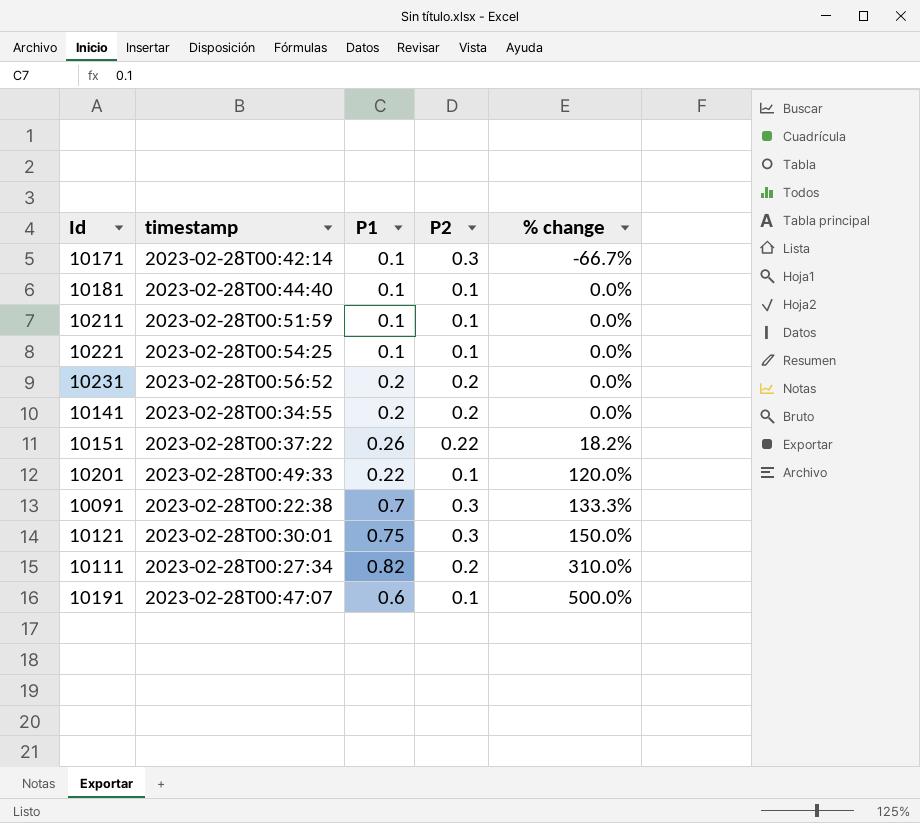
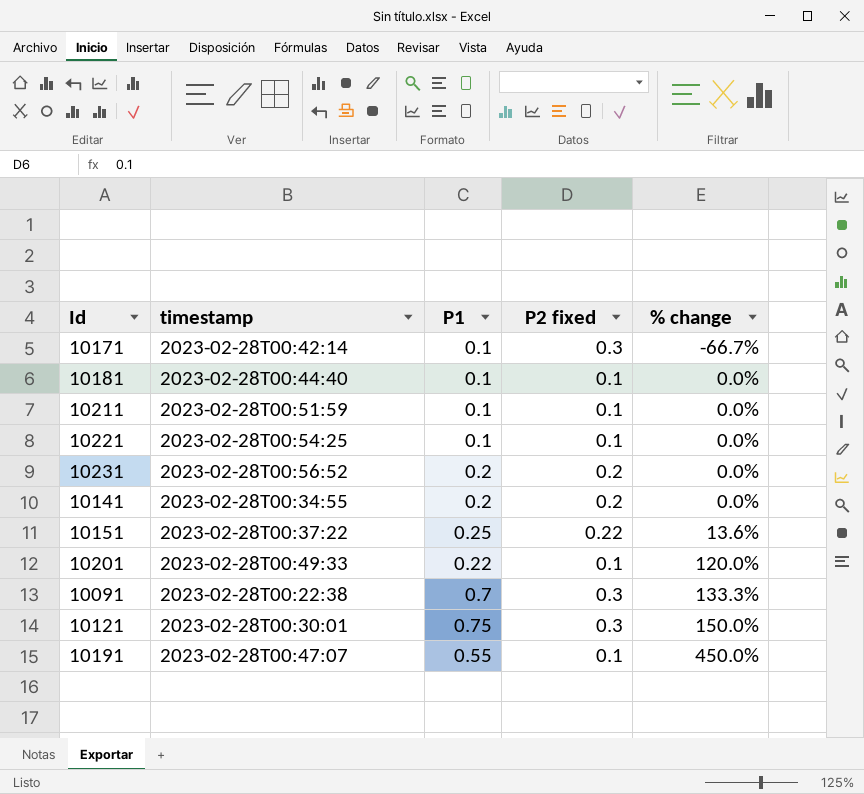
column name: P2 -> P2 fixed
row 10111: 2023-02-28T00:27:34 | 0.82 | 0.2 | 310.0% -> none
10151 | P1: 0.26 -> 0.25
10151 | % change: 18.2% -> 13.6%
10191 | P1: 0.6 -> 0.55
10191 | % change: 500.0% -> 450.0%

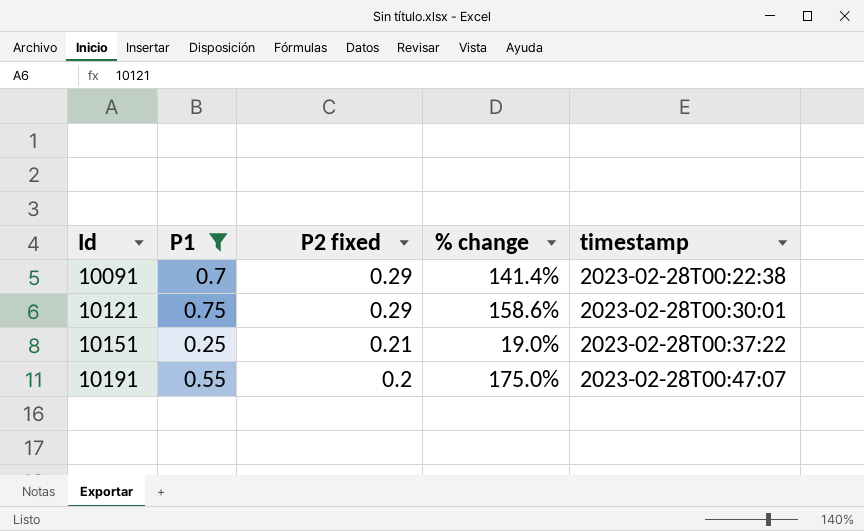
filter: none -> P1 >= 0.25
row order: % change ascending -> Id ascending
column timestamp | position: 2 -> 5
10091 | P2 fixed: 0.3 -> 0.29
10091 | % change: 133.3% -> 141.4%
10121 | P2 fixed: 0.3 -> 0.29
10121 | % change: 150.0% -> 158.6%
10151 | P2 fixed: 0.22 -> 0.21
10151 | % change: 13.6% -> 19.0%
10191 | P2 fixed: 0.1 -> 0.2
10191 | % change: 450.0% -> 175.0%

